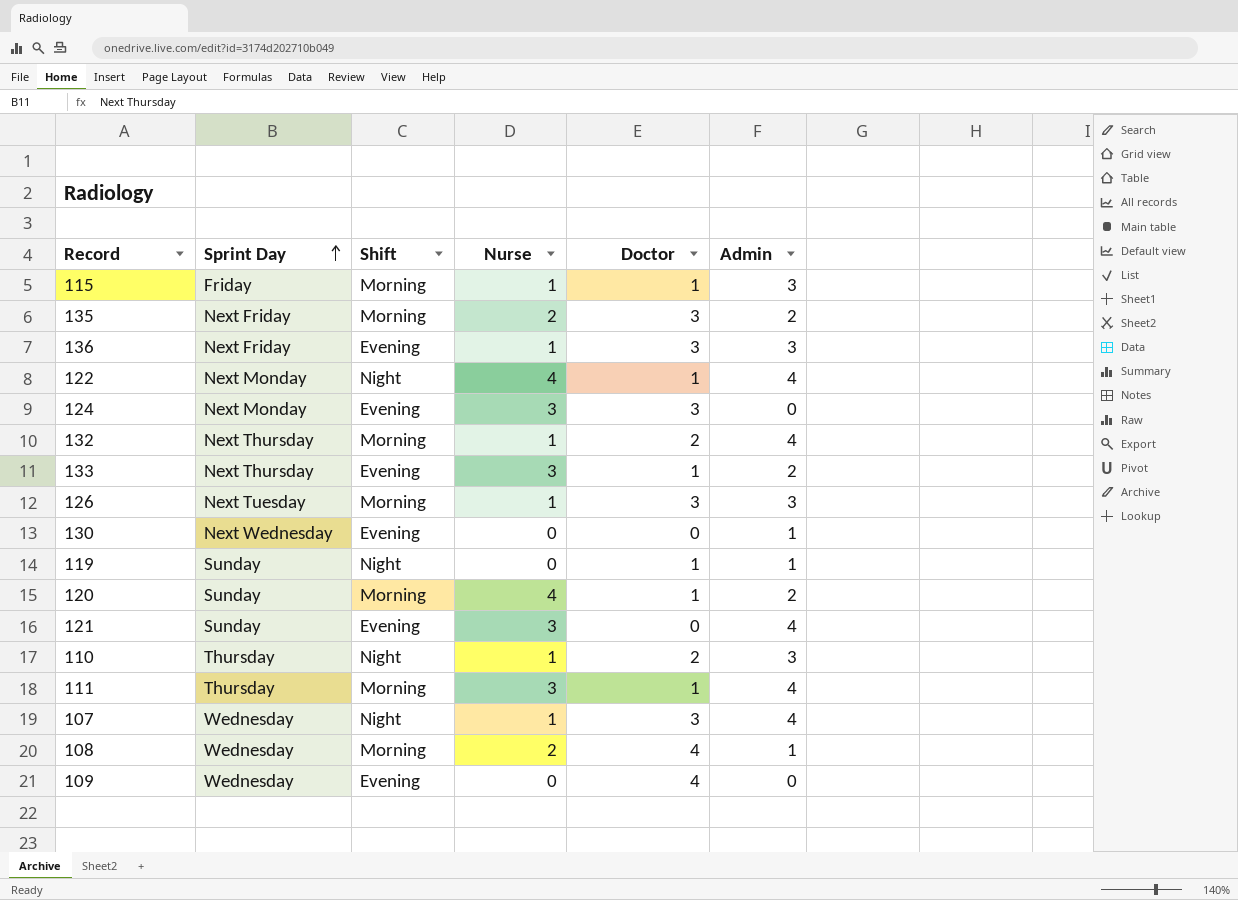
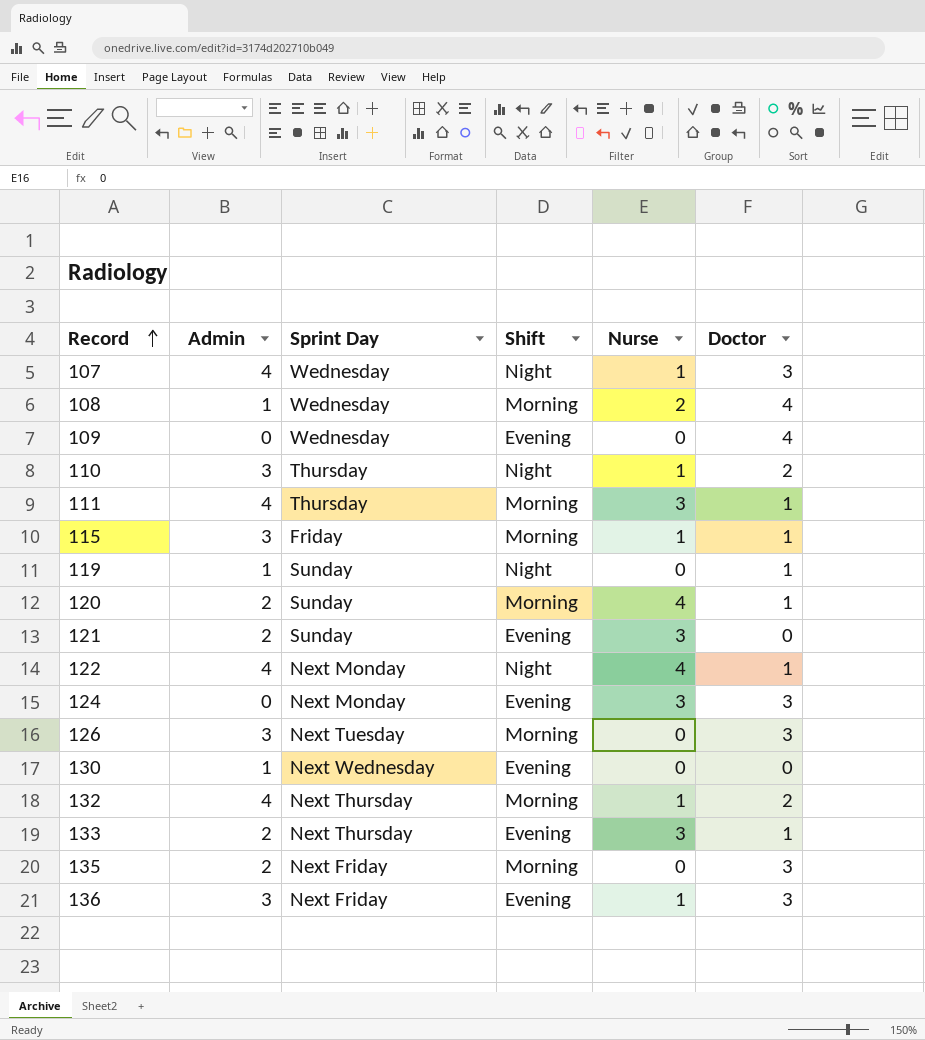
row order: Sprint Day ascending -> Record ascending
column Admin | position: 6 -> 2
121 | Admin: 4 -> 2
126 | Nurse: 1 -> 0
135 | Nurse: 2 -> 0

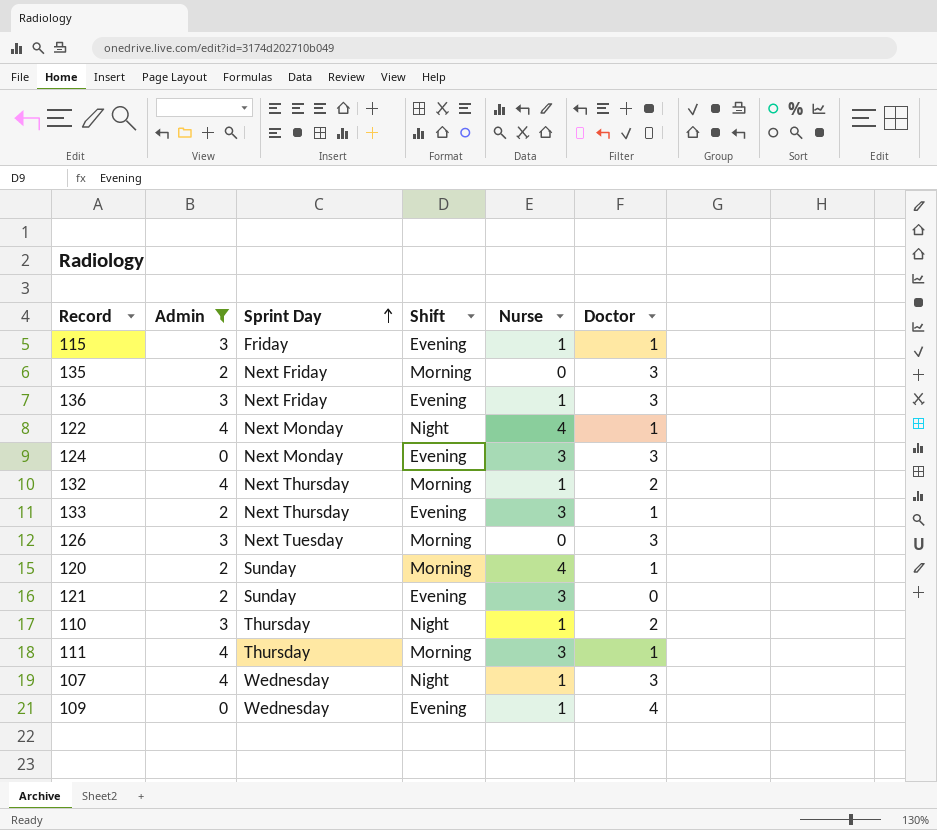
filter: none -> Admin != 1
row order: Record ascending -> Sprint Day ascending
115 | Shift: Morning -> Evening
109 | Nurse: 0 -> 1

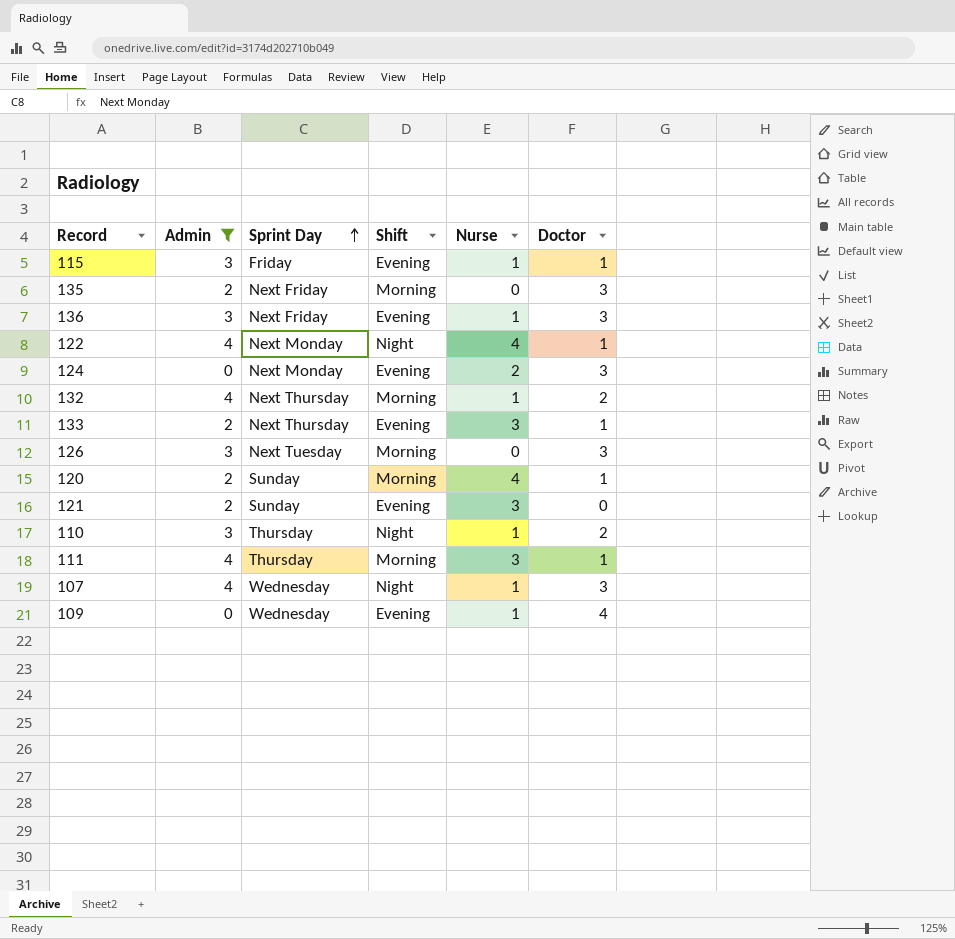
124 | Nurse: 3 -> 2

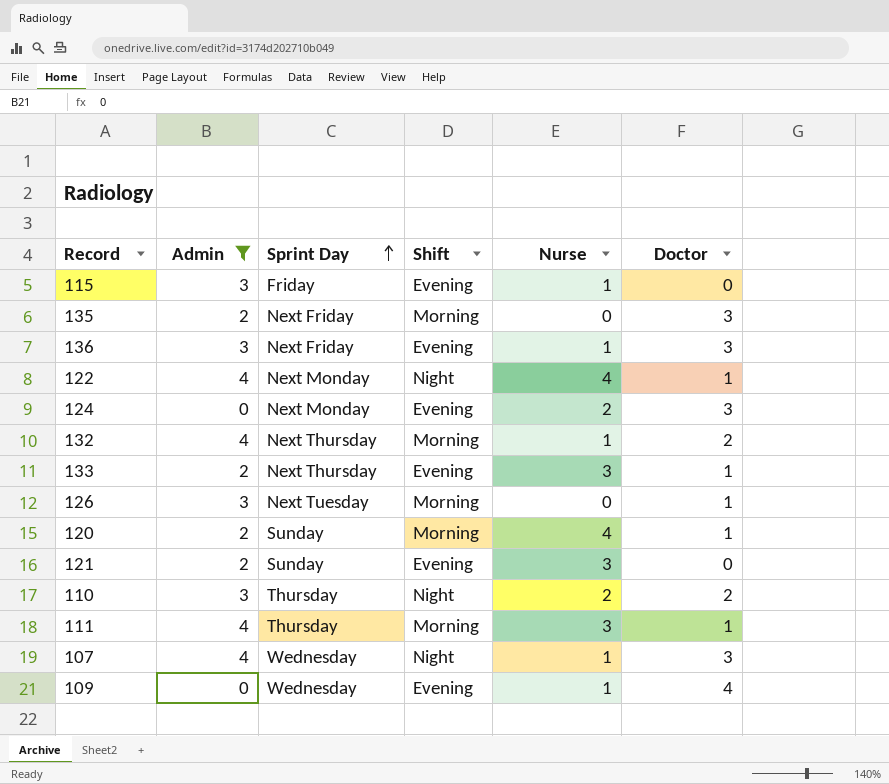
115 | Doctor: 1 -> 0
126 | Doctor: 3 -> 1
110 | Nurse: 1 -> 2

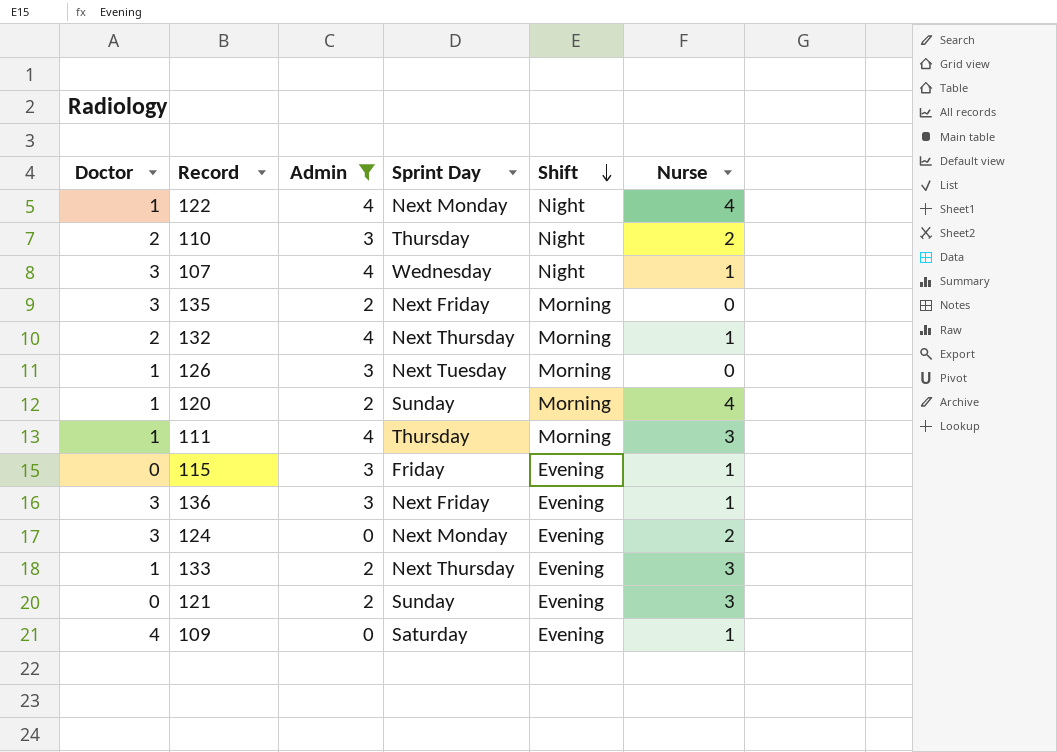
row order: Sprint Day ascending -> Shift descending
column Doctor | position: 6 -> 1
109 | Sprint Day: Wednesday -> Saturday

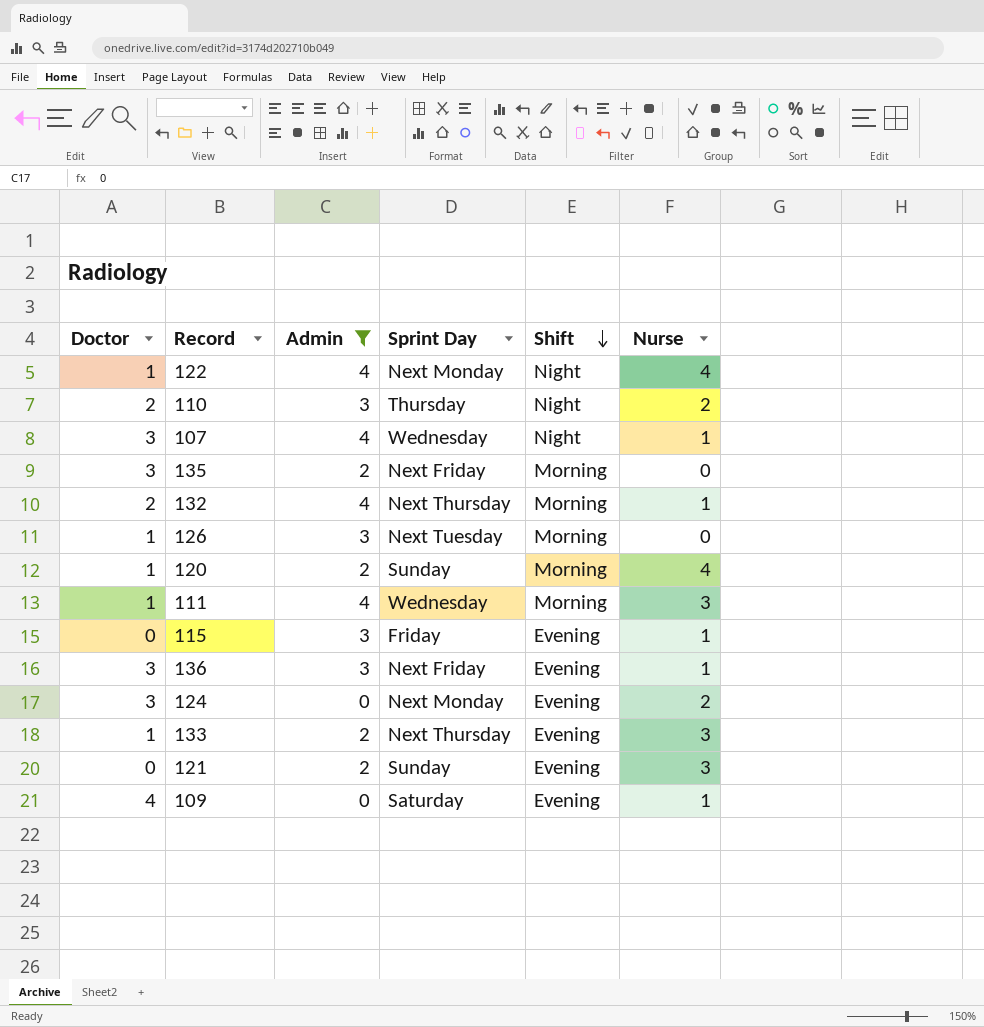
111 | Sprint Day: Thursday -> Wednesday

